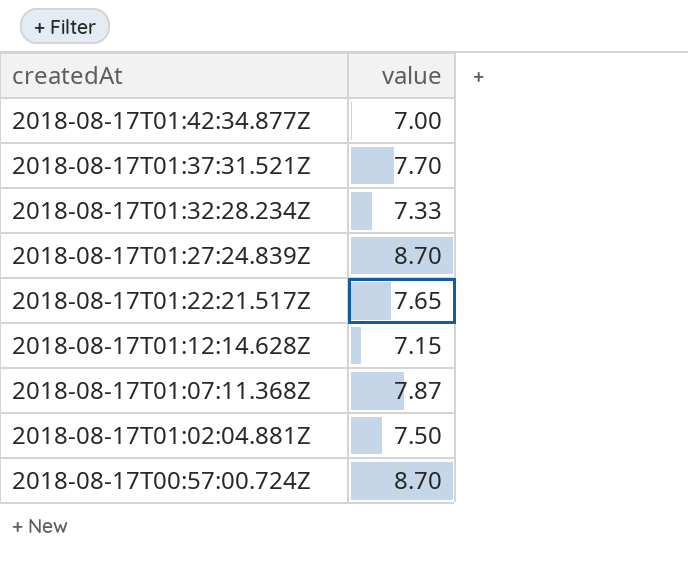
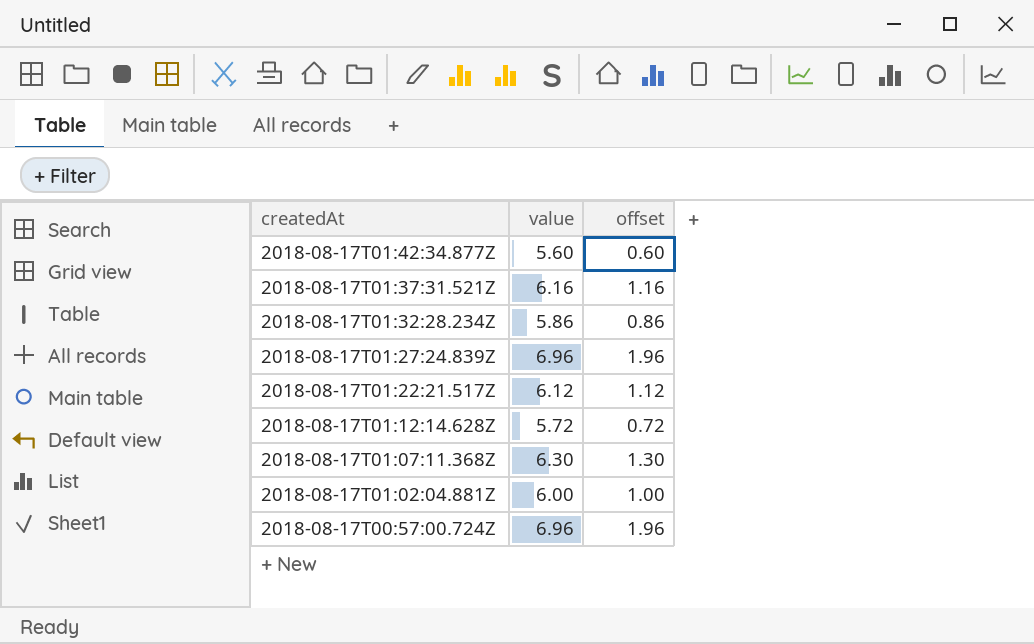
column offset | formula: none -> [value] - 5
2018-08-17T01:42:34.877Z | value: 7.00 -> 5.60
2018-08-17T01:37:31.521Z | value: 7.70 -> 6.16
2018-08-17T01:32:28.234Z | value: 7.33 -> 5.86
2018-08-17T01:27:24.839Z | value: 8.70 -> 6.96
2018-08-17T01:22:21.517Z | value: 7.65 -> 6.12
2018-08-17T01:12:14.628Z | value: 7.15 -> 5.72
2018-08-17T01:07:11.368Z | value: 7.87 -> 6.30
2018-08-17T01:02:04.881Z | value: 7.50 -> 6.00
2018-08-17T00:57:00.724Z | value: 8.70 -> 6.96

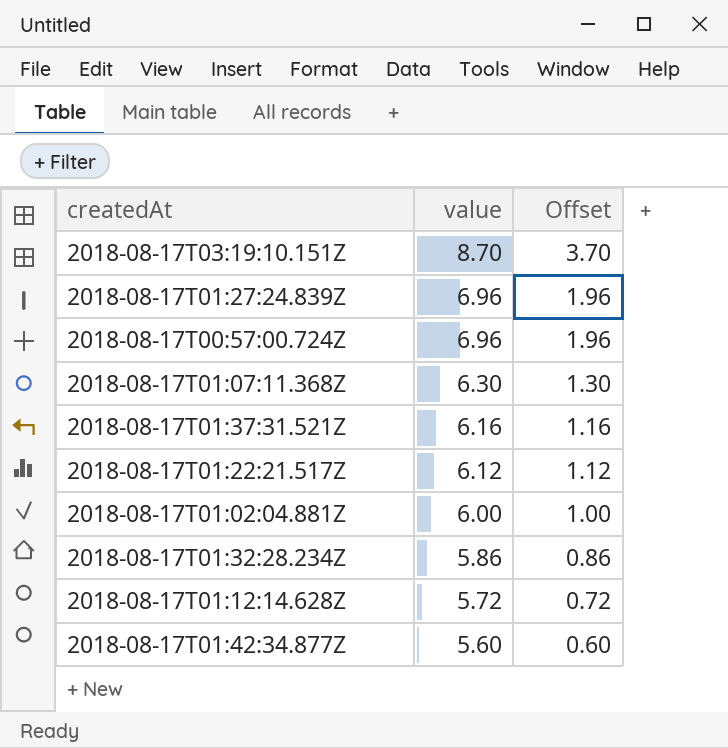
row order: createdAt descending -> value descending
column name: offset -> Offset
row 2018-08-17T03:19:10.151Z: none -> 8.70 | 3.70

